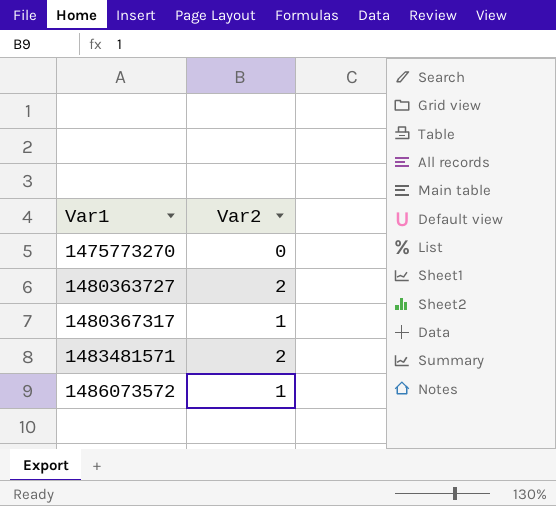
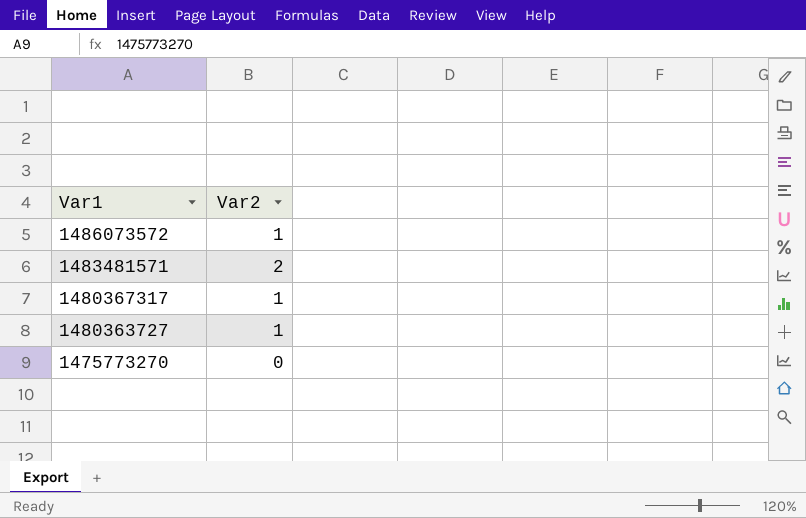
row order: Var1 ascending -> Var1 descending
1480363727 | Var2: 2 -> 1

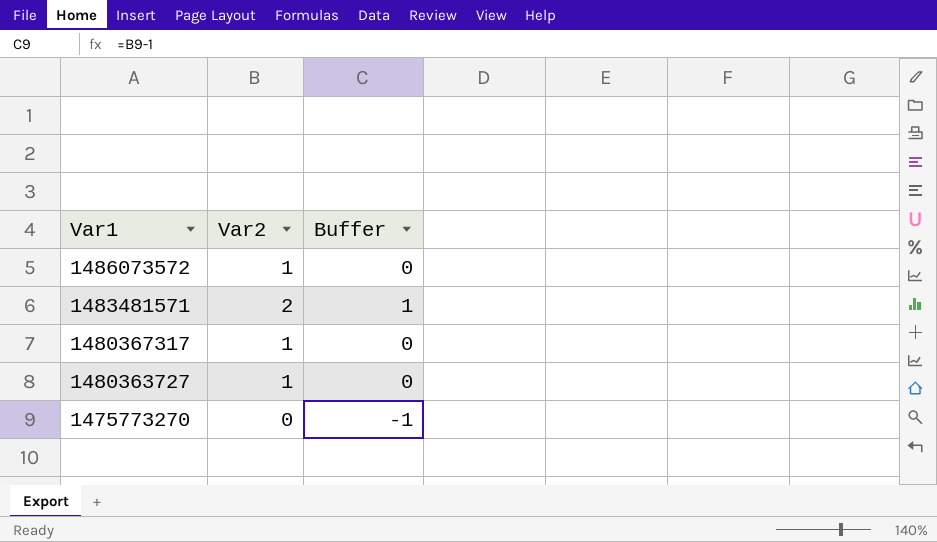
column Buffer | formula: none -> [Var2] - 1

